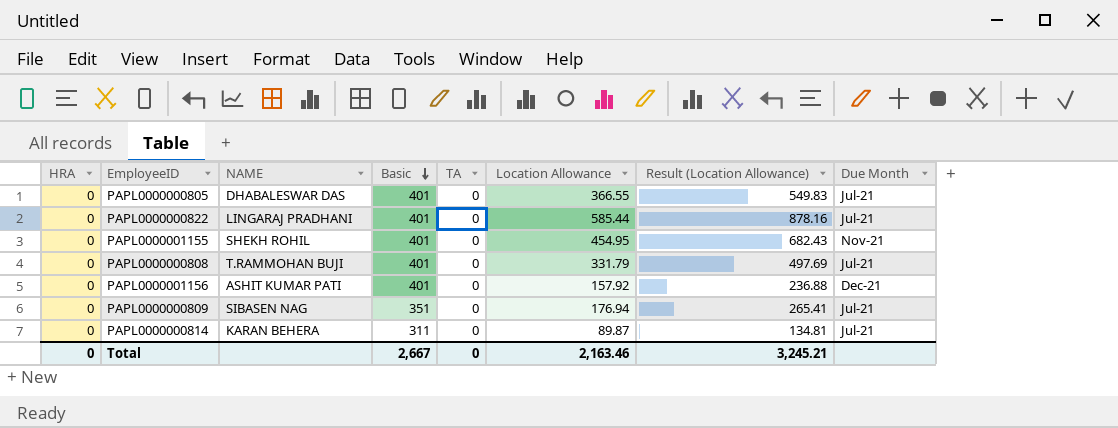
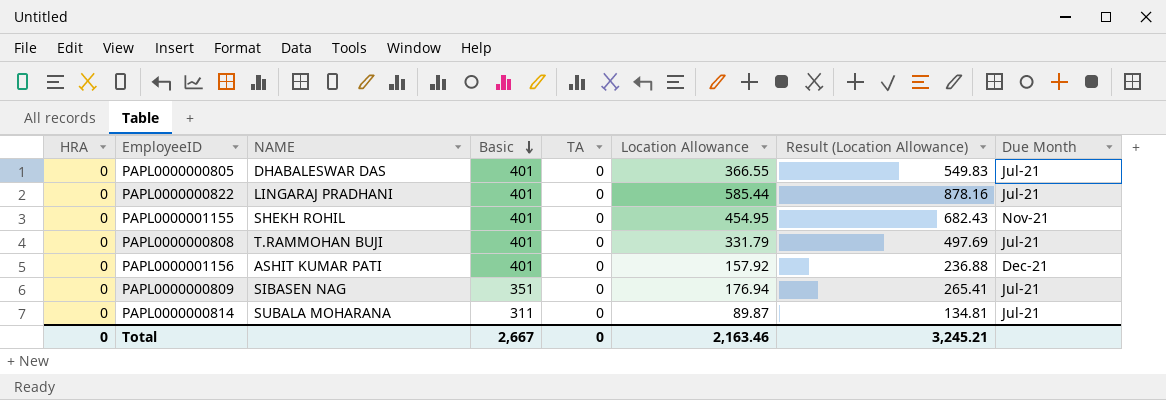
PAPL0000000814 | NAME: KARAN BEHERA -> SUBALA MOHARANA

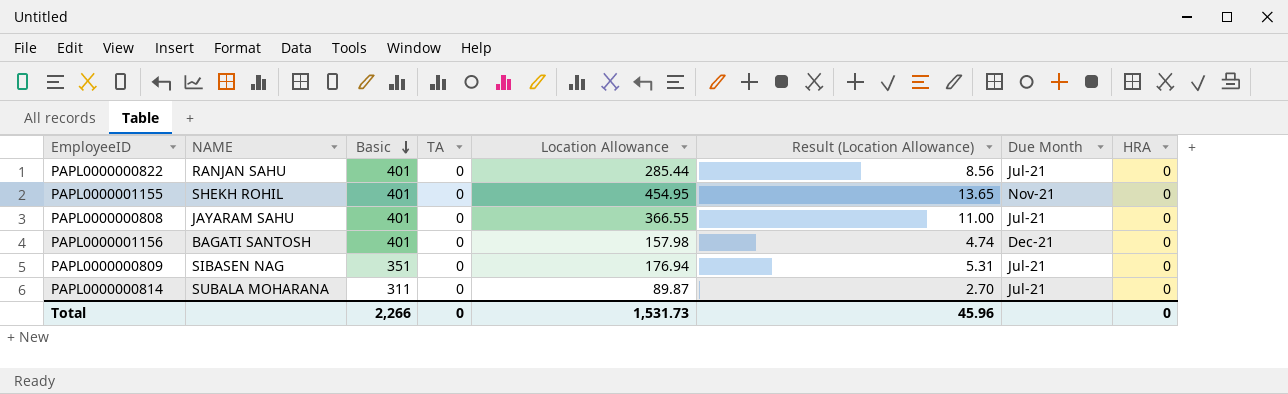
column Result (Location Allowance) | formula: [Location Allowance] * 1.5 -> [Location Allowance] * 0.03
column HRA | position: 1 -> 8
row PAPL0000000805: 0 | DHABALESWAR DAS | 401 | 0 | 366.55 | 549.83 | Jul-21 -> none
PAPL0000000822 | NAME: LINGARAJ PRADHANI -> RANJAN SAHU
PAPL0000000822 | Location Allowance: 585.44 -> 285.44
PAPL0000000808 | NAME: T.RAMMOHAN BUJI -> JAYARAM SAHU
PAPL0000000808 | Location Allowance: 331.79 -> 366.55
PAPL0000001156 | NAME: ASHIT KUMAR PATI -> BAGATI SANTOSH
PAPL0000001156 | Location Allowance: 157.92 -> 157.98
Total | Basic: 2,667 -> 2,266
Total | Location Allowance: 2,163.46 -> 1,531.73
Total | Result (Location Allowance): 3,245.21 -> 45.96

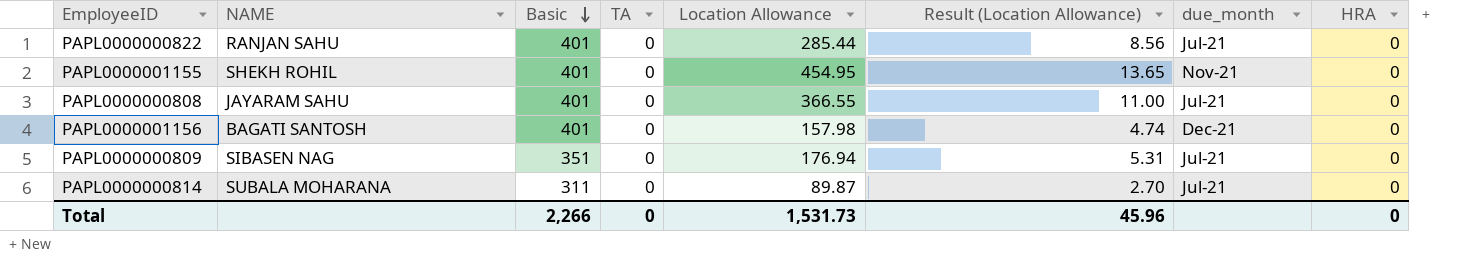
column name: Due Month -> due_month

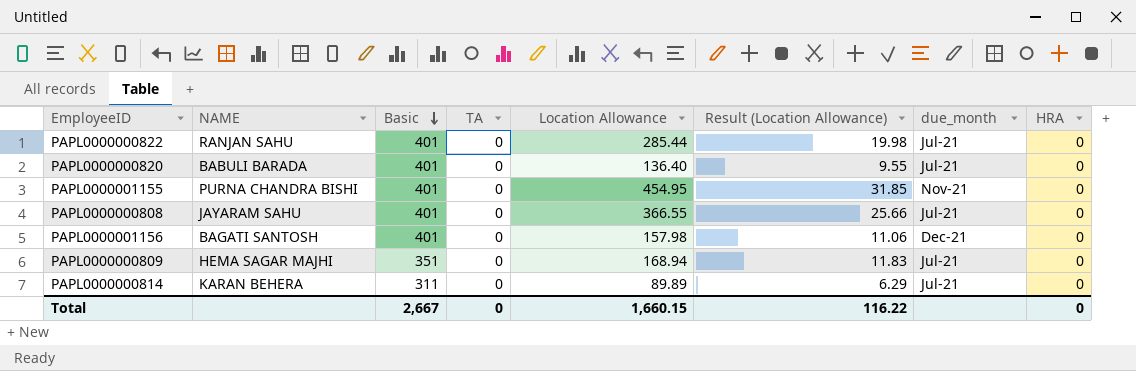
column Result (Location Allowance) | formula: [Location Allowance] * 0.03 -> [Location Allowance] * 0.07
row PAPL0000000820: none -> BABULI BARADA | 401 | 0 | 136.40 | 9.55 | Jul-21 | 0
PAPL0000001155 | NAME: SHEKH ROHIL -> PURNA CHANDRA BISHI
PAPL0000000809 | NAME: SIBASEN NAG -> HEMA SAGAR MAJHI
PAPL0000000809 | Location Allowance: 176.94 -> 168.94
PAPL0000000814 | NAME: SUBALA MOHARANA -> KARAN BEHERA
PAPL0000000814 | Location Allowance: 89.87 -> 89.89
Total | Basic: 2,266 -> 2,667
Total | Location Allowance: 1,531.73 -> 1,660.15
Total | Result (Location Allowance): 45.96 -> 116.22

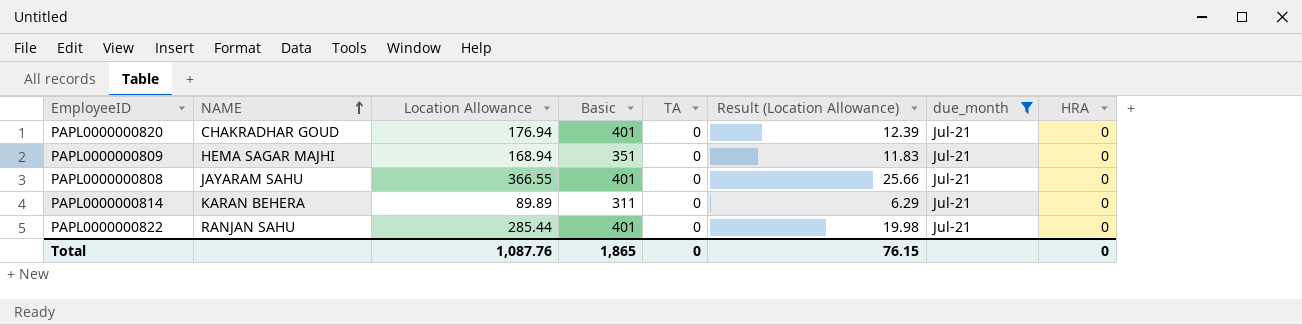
filter: none -> due_month = Jul-21
row order: Basic descending -> NAME ascending
column Location Allowance | position: 5 -> 3
PAPL0000000820 | NAME: BABULI BARADA -> CHAKRADHAR GOUD
PAPL0000000820 | Location Allowance: 136.40 -> 176.94
PAPL0000000820 | Result (Location Allowance): 9.55 -> 12.39
Total | Location Allowance: 1,660.15 -> 1,087.76
Total | Basic: 2,667 -> 1,865
Total | Result (Location Allowance): 116.22 -> 76.15

